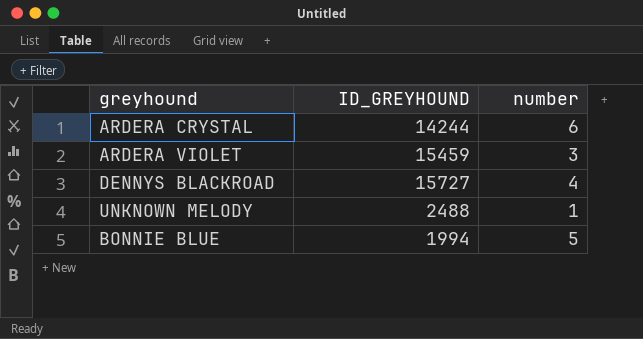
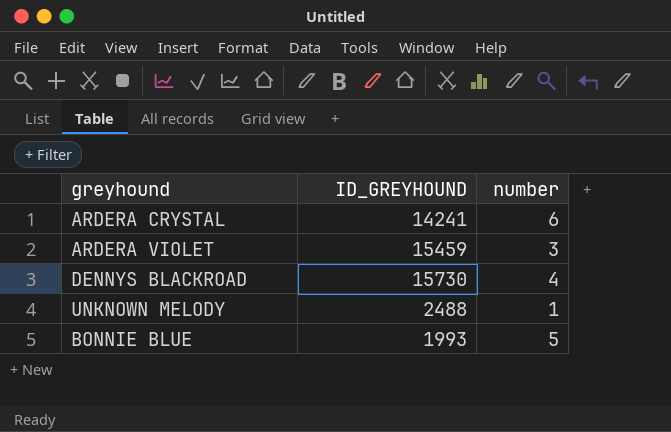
ARDERA CRYSTAL | ID_GREYHOUND: 14244 -> 14241
DENNYS BLACKROAD | ID_GREYHOUND: 15727 -> 15730
BONNIE BLUE | ID_GREYHOUND: 1994 -> 1993

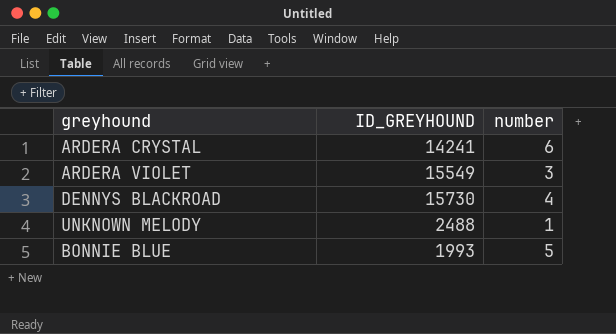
ARDERA VIOLET | ID_GREYHOUND: 15459 -> 15549

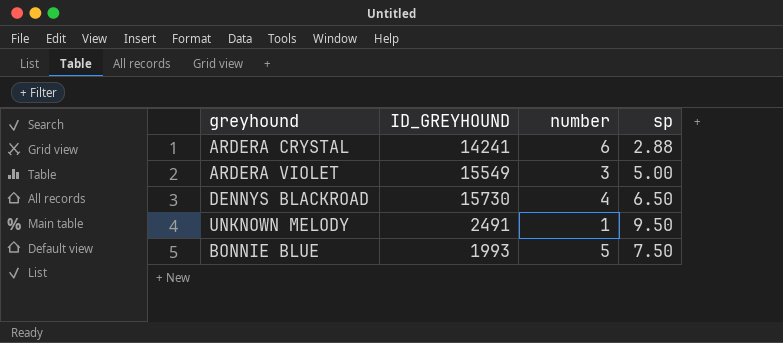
column sp | position: none -> 4
UNKNOWN MELODY | ID_GREYHOUND: 2488 -> 2491

